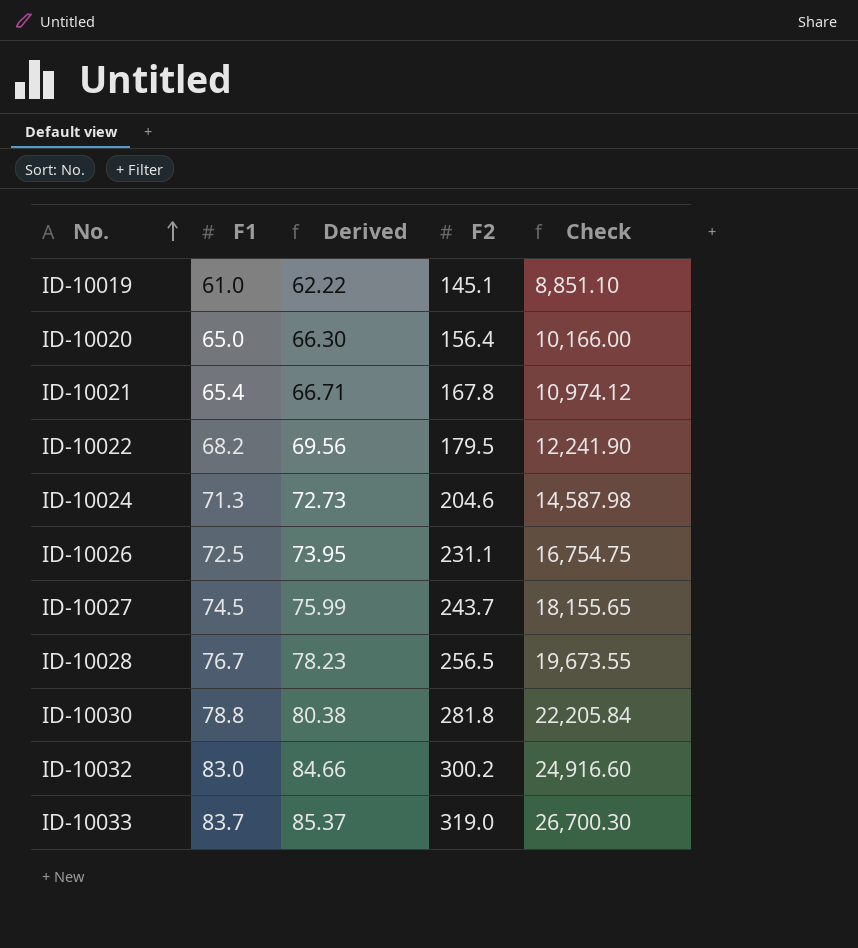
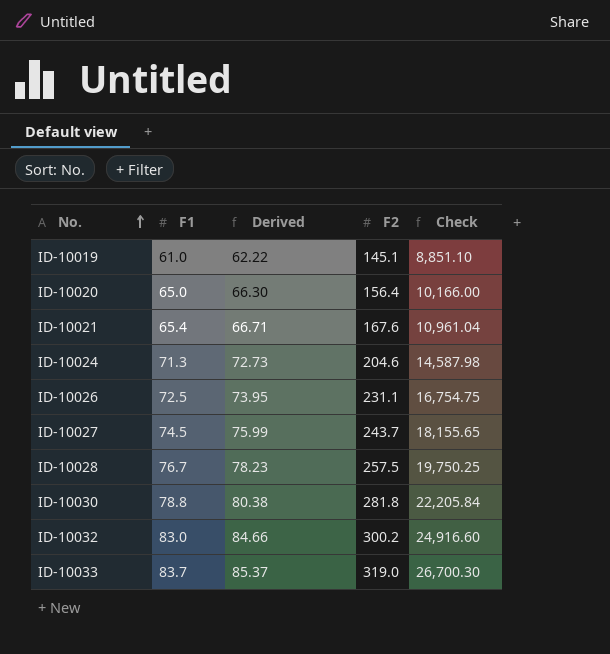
row ID-10022: 68.2 | 69.56 | 179.5 | 12,241.90 -> none
ID-10021 | F2: 167.8 -> 167.6
ID-10021 | Check: 10,974.12 -> 10,961.04
ID-10028 | F2: 256.5 -> 257.5
ID-10028 | Check: 19,673.55 -> 19,750.25

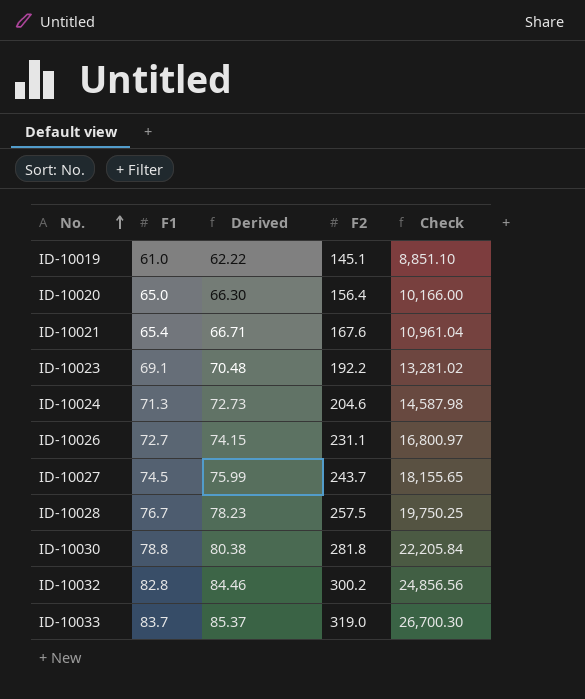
row ID-10023: none -> 69.1 | 70.48 | 192.2 | 13,281.02
ID-10026 | F1: 72.5 -> 72.7
ID-10026 | Derived: 73.95 -> 74.15
ID-10026 | Check: 16,754.75 -> 16,800.97
ID-10032 | F1: 83.0 -> 82.8
ID-10032 | Derived: 84.66 -> 84.46
ID-10032 | Check: 24,916.60 -> 24,856.56

